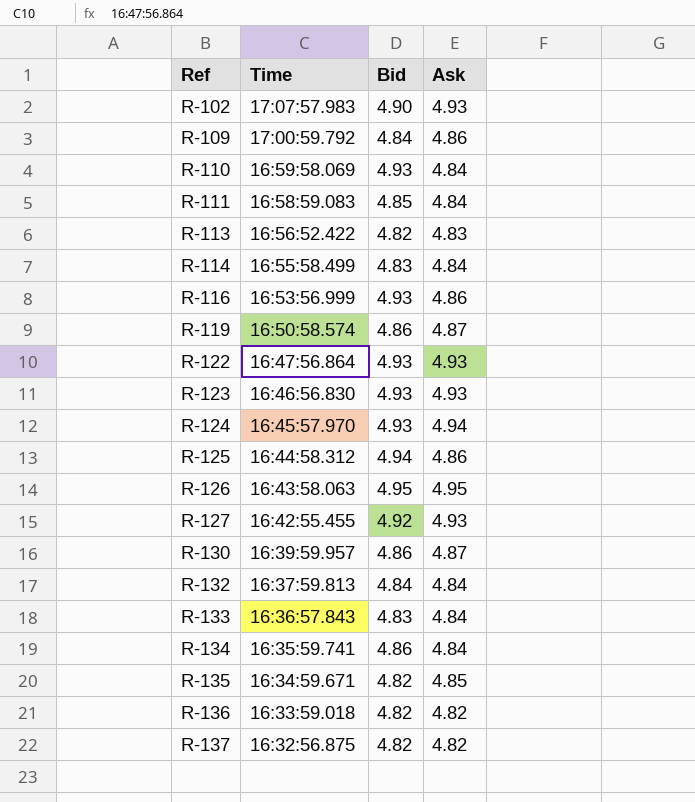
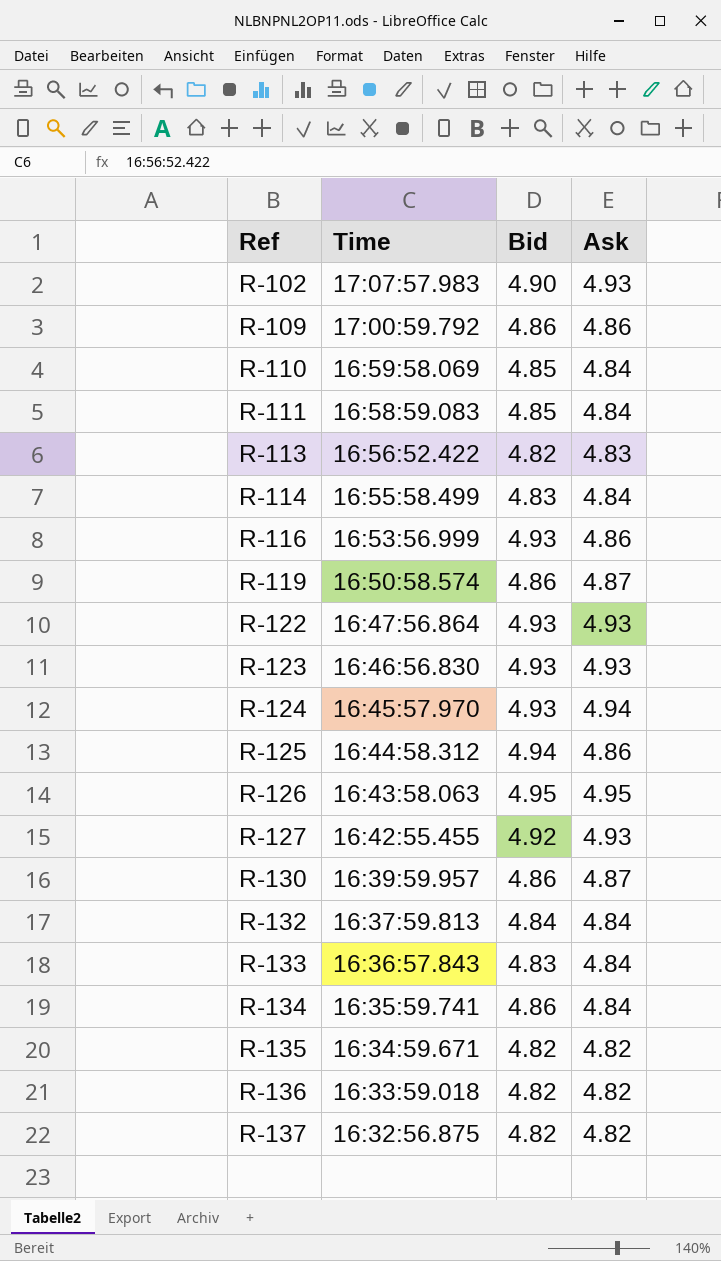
R-109 | Bid: 4.84 -> 4.86
R-110 | Bid: 4.93 -> 4.85
R-135 | Ask: 4.85 -> 4.82

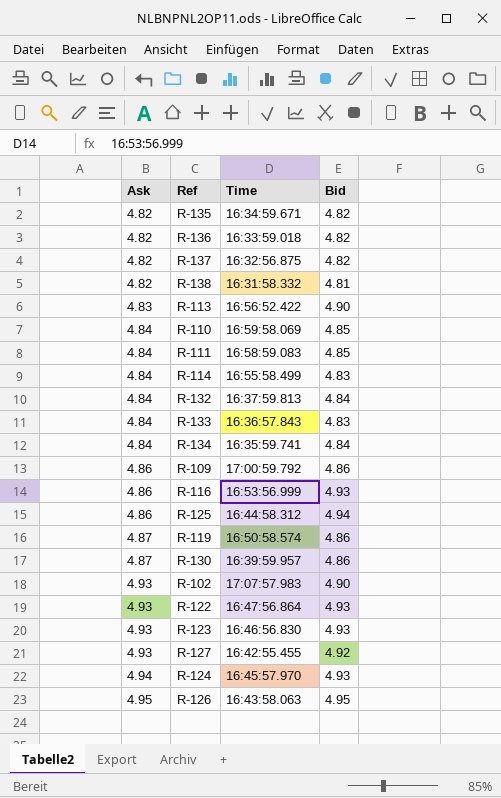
row order: Ref ascending -> Ask ascending
column Ask | position: 4 -> 1
row R-138: none -> 4.82 | 16:31:58.332 | 4.81
R-113 | Bid: 4.82 -> 4.90
R-134 | Bid: 4.86 -> 4.84

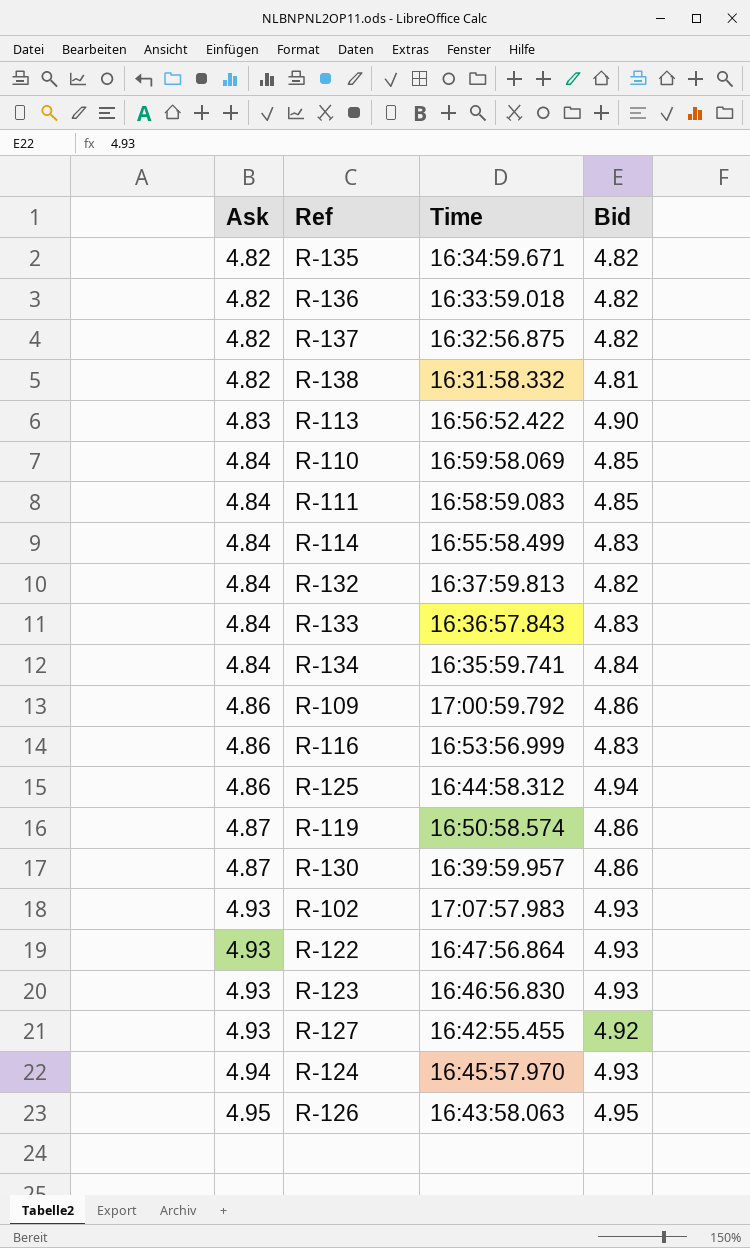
R-132 | Bid: 4.84 -> 4.82
R-116 | Bid: 4.93 -> 4.83
R-102 | Bid: 4.90 -> 4.93

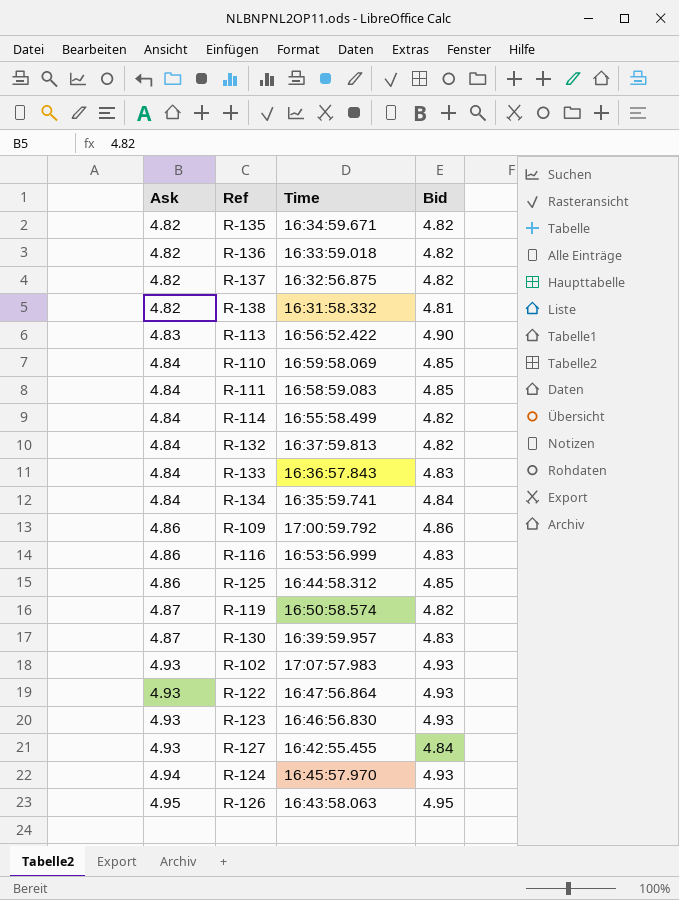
R-114 | Bid: 4.83 -> 4.82
R-125 | Bid: 4.94 -> 4.85
R-119 | Bid: 4.86 -> 4.82
R-130 | Bid: 4.86 -> 4.83
R-127 | Bid: 4.92 -> 4.84

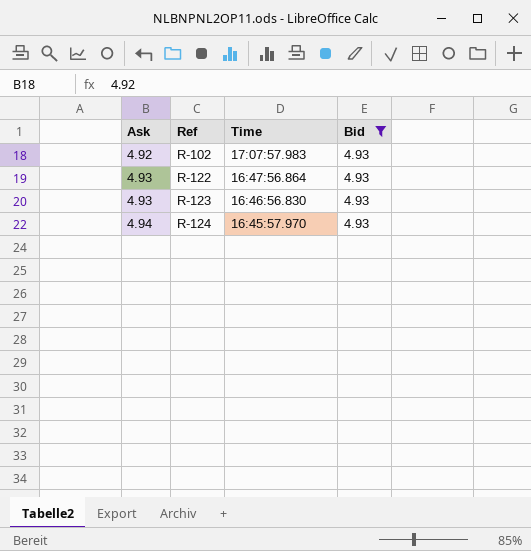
filter: none -> Bid = 4.93
R-102 | Ask: 4.93 -> 4.92

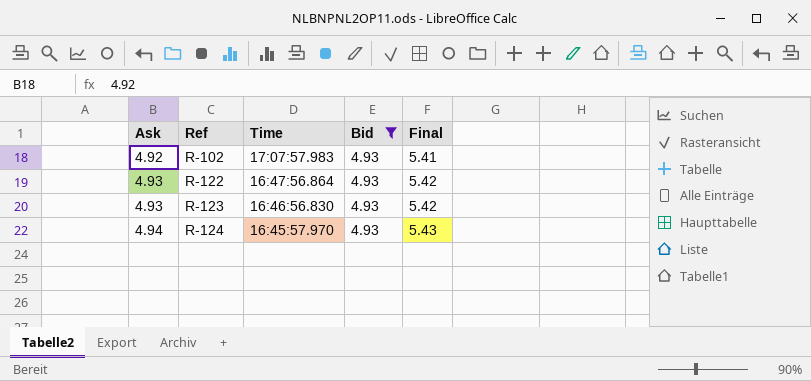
column Final | formula: none -> [Ask] * 1.1

